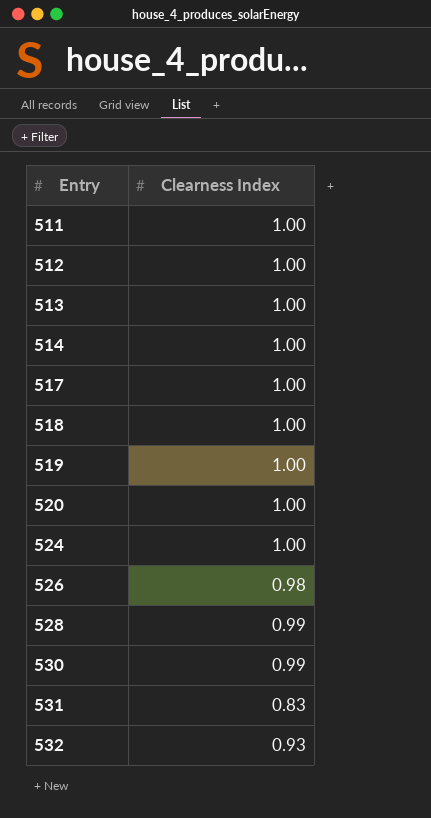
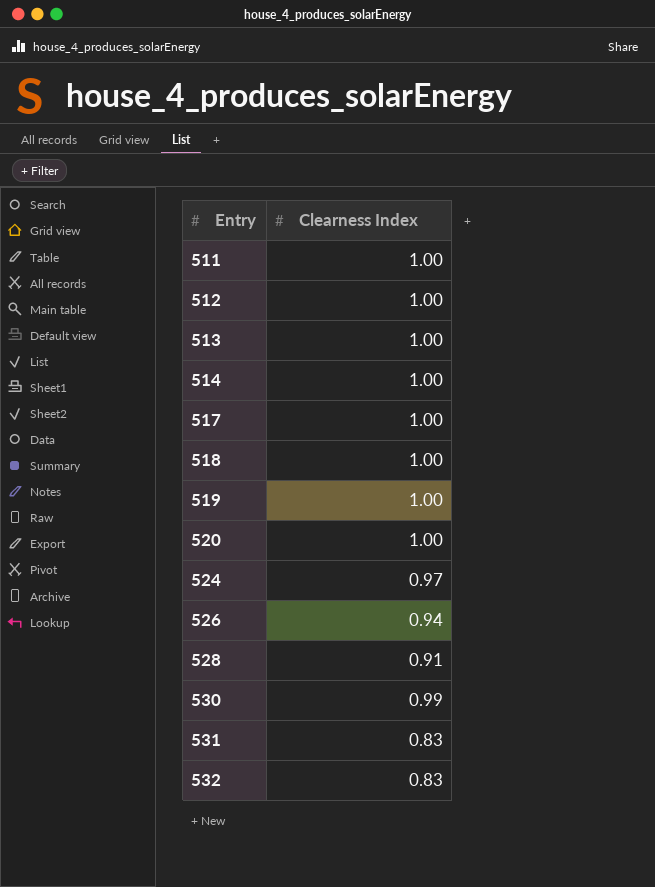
524 | Clearness Index: 1.00 -> 0.97
526 | Clearness Index: 0.98 -> 0.94
528 | Clearness Index: 0.99 -> 0.91
532 | Clearness Index: 0.93 -> 0.83

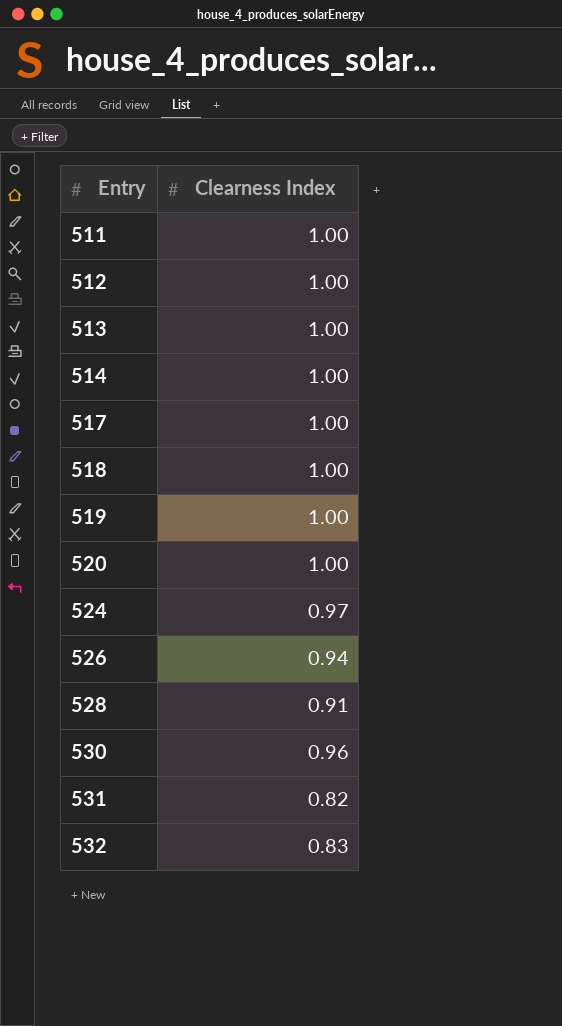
530 | Clearness Index: 0.99 -> 0.96
531 | Clearness Index: 0.83 -> 0.82

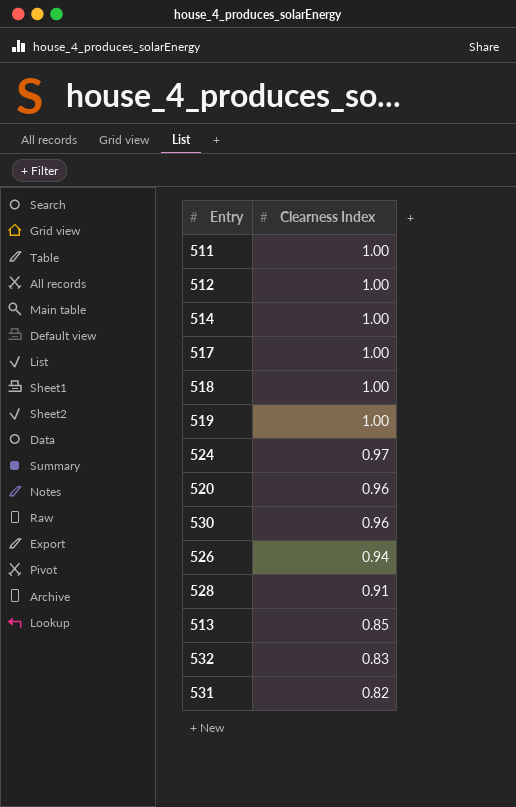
row order: Entry ascending -> Clearness Index descending
520 | Clearness Index: 1.00 -> 0.96
513 | Clearness Index: 1.00 -> 0.85

